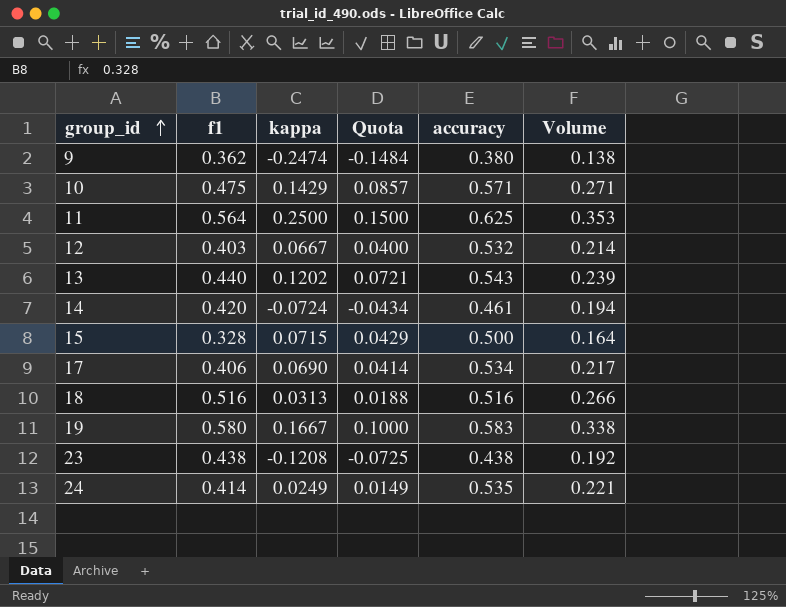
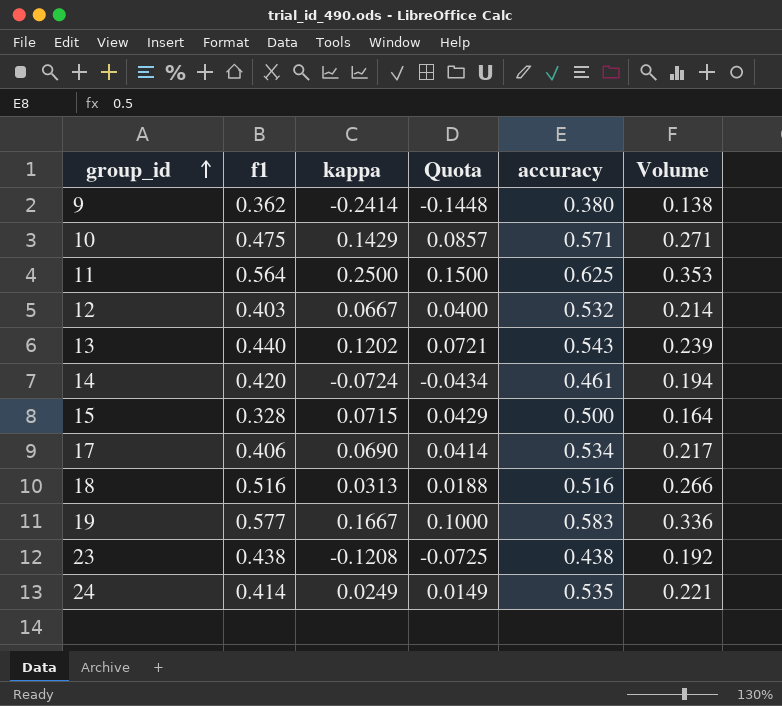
9 | kappa: -0.2474 -> -0.2414
9 | Quota: -0.1484 -> -0.1448
19 | f1: 0.580 -> 0.577
19 | Volume: 0.338 -> 0.336

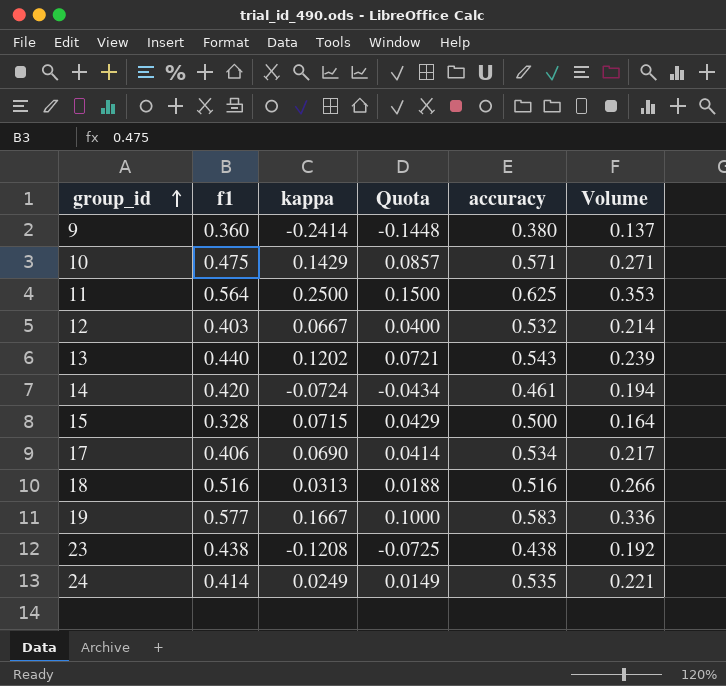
9 | f1: 0.362 -> 0.360
9 | Volume: 0.138 -> 0.137

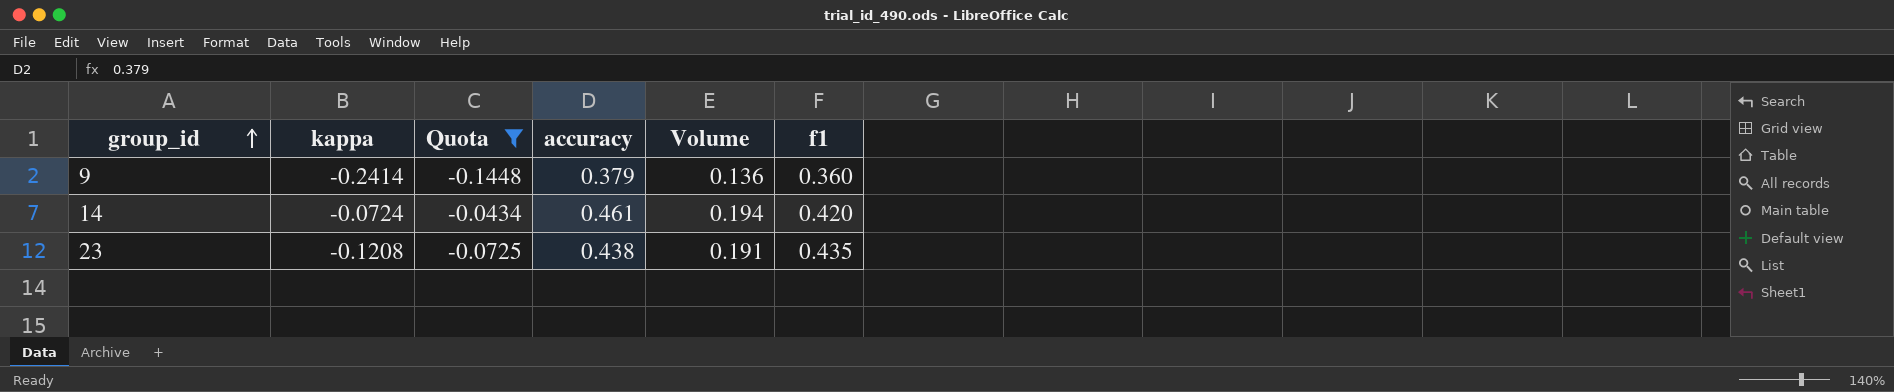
filter: none -> Quota <= -0.0434
column f1 | position: 2 -> 6
9 | accuracy: 0.380 -> 0.379
9 | Volume: 0.137 -> 0.136
23 | Volume: 0.192 -> 0.191
23 | f1: 0.438 -> 0.435

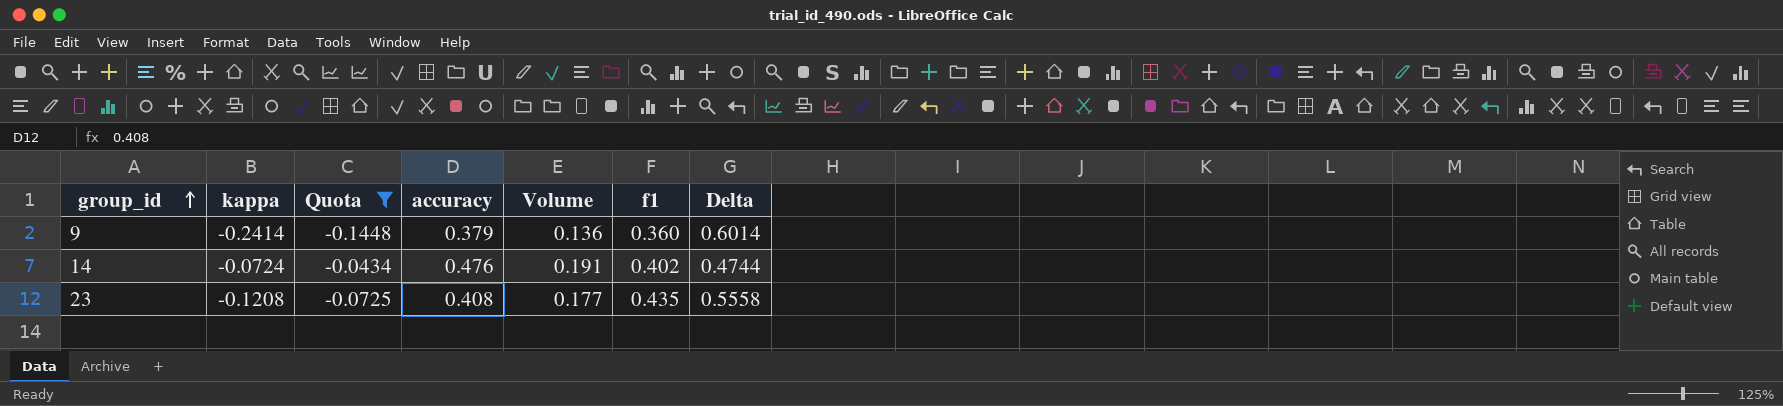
column Delta | formula: none -> [f1] - [kappa]
14 | accuracy: 0.461 -> 0.476
14 | Volume: 0.194 -> 0.191
14 | f1: 0.420 -> 0.402
23 | accuracy: 0.438 -> 0.408
23 | Volume: 0.191 -> 0.177

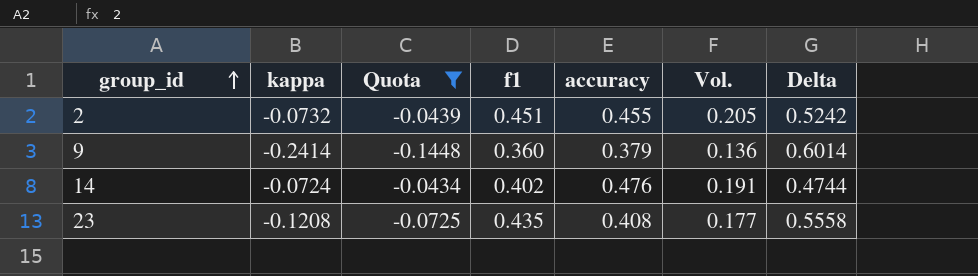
column f1 | position: 6 -> 4
column name: Volume -> Vol.
row 2: none -> -0.0732 | -0.0439 | 0.451 | 0.455 | 0.205 | 0.5242

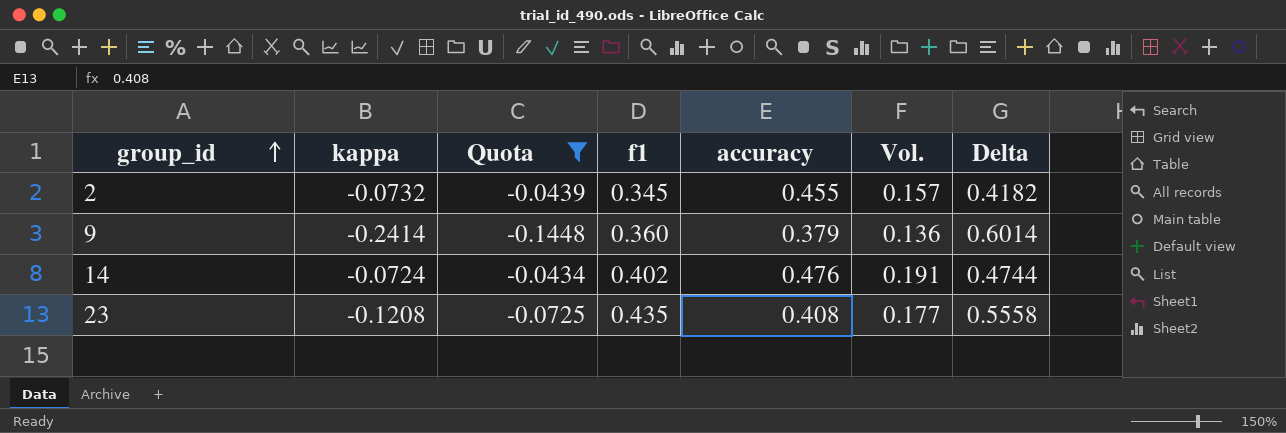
2 | f1: 0.451 -> 0.345
2 | Vol.: 0.205 -> 0.157
2 | Delta: 0.5242 -> 0.4182

